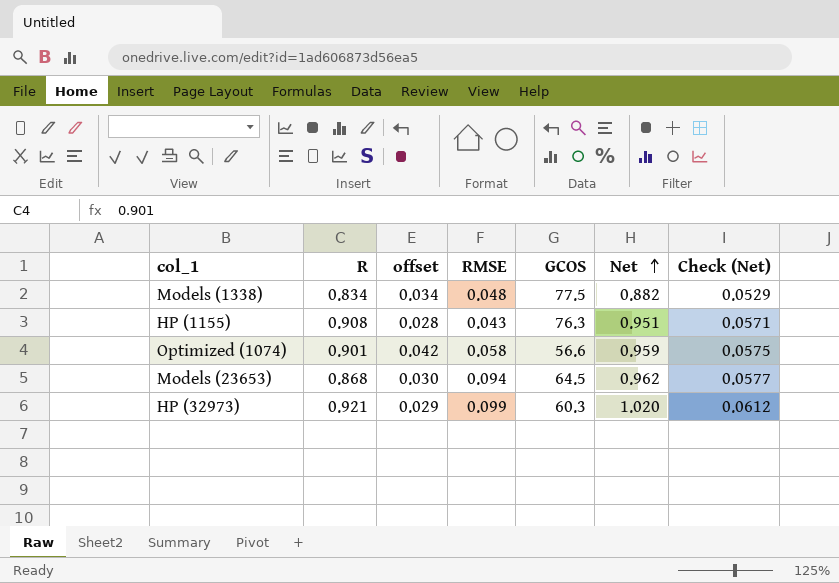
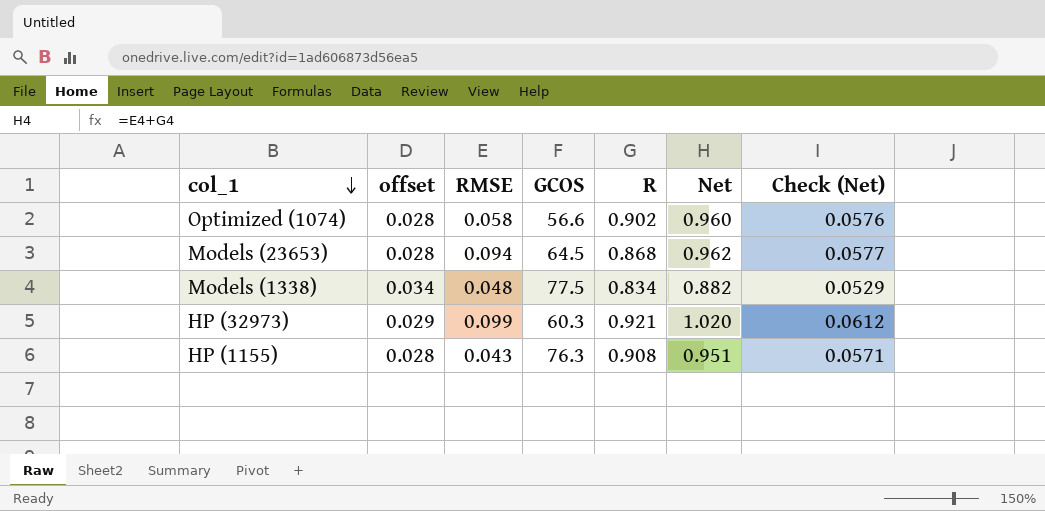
row order: Net ascending -> col_1 descending
column R | position: 2 -> 5
Optimized (1074) | offset: 0.042 -> 0.028
Optimized (1074) | R: 0.901 -> 0.902
Optimized (1074) | Net: 0.959 -> 0.960
Optimized (1074) | Check (Net): 0.0575 -> 0.0576
Models (23653) | offset: 0.030 -> 0.028

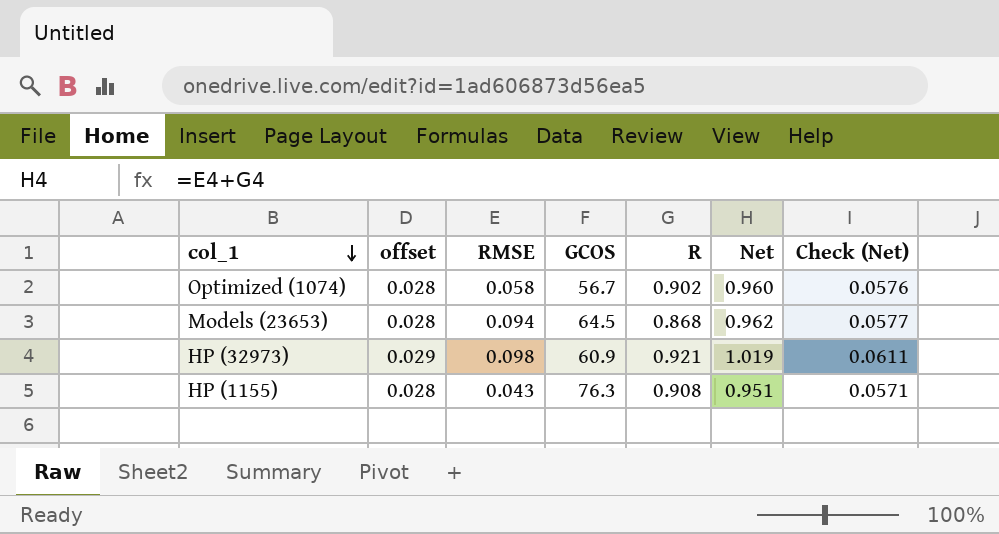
row Models (1338): 0.034 | 0.048 | 77.5 | 0.834 | 0.882 | 0.0529 -> none
Optimized (1074) | GCOS: 56.6 -> 56.7
HP (32973) | RMSE: 0.099 -> 0.098
HP (32973) | GCOS: 60.3 -> 60.9
HP (32973) | Net: 1.020 -> 1.019
HP (32973) | Check (Net): 0.0612 -> 0.0611

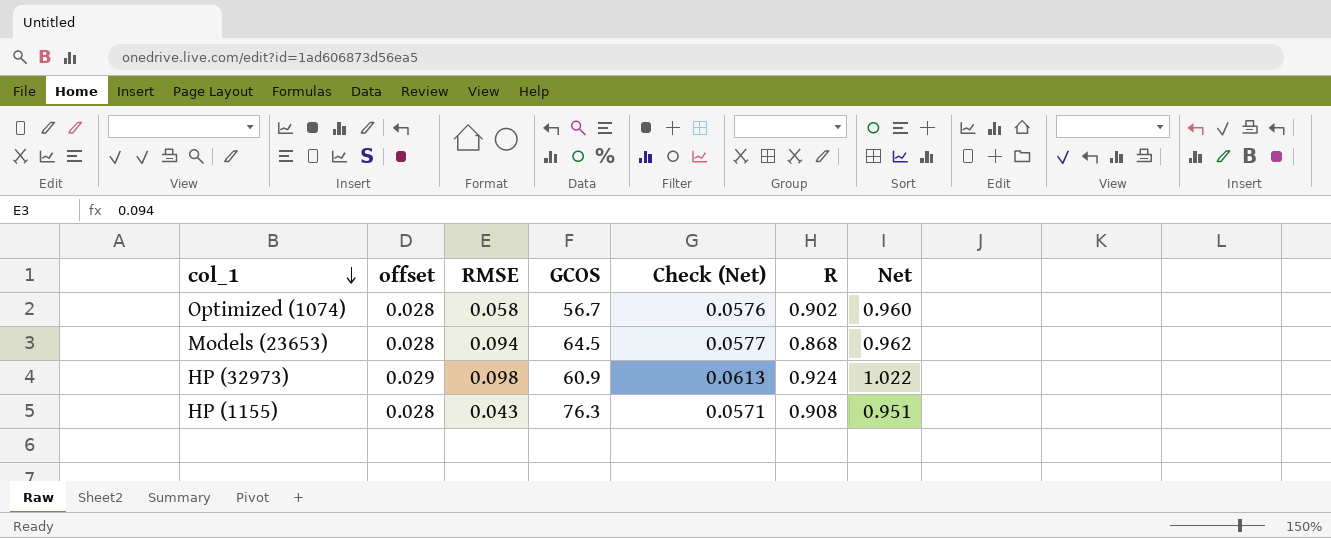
column Check (Net) | position: 7 -> 5
HP (32973) | Check (Net): 0.0611 -> 0.0613
HP (32973) | R: 0.921 -> 0.924
HP (32973) | Net: 1.019 -> 1.022

